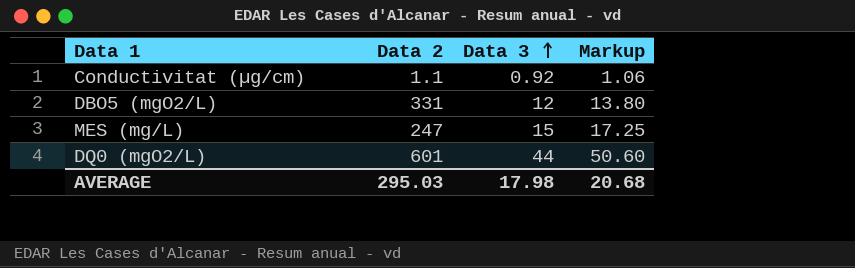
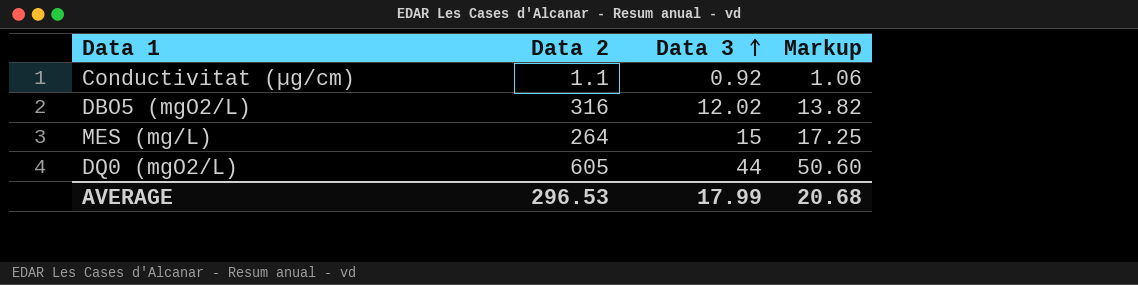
DBO5 (mgO2/L) | Data 2: 331 -> 316
DBO5 (mgO2/L) | Data 3: 12 -> 12.02
DBO5 (mgO2/L) | Markup: 13.80 -> 13.82
MES (mg/L) | Data 2: 247 -> 264
DQ0 (mgO2/L) | Data 2: 601 -> 605
AVERAGE | Data 2: 295.03 -> 296.53
AVERAGE | Data 3: 17.98 -> 17.99

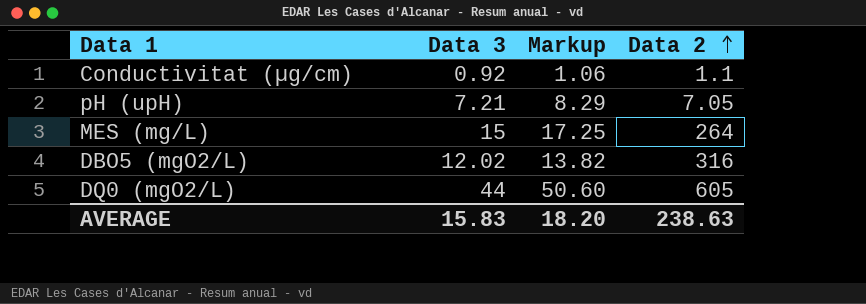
row order: Data 3 ascending -> Data 2 ascending
column Data 2 | position: 2 -> 4
row pH (upH): none -> 7.21 | 8.29 | 7.05
AVERAGE | Data 3: 17.99 -> 15.83
AVERAGE | Markup: 20.68 -> 18.20
AVERAGE | Data 2: 296.53 -> 238.63

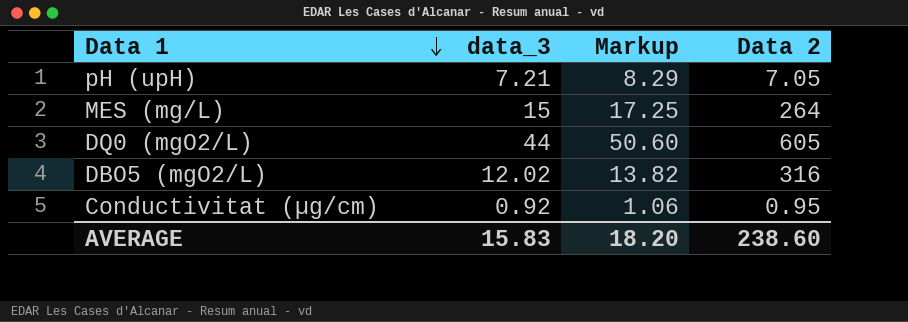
row order: Data 2 ascending -> Data 1 descending
column name: Data 3 -> data_3
Conductivitat (µg/cm) | Data 2: 1.1 -> 0.95
AVERAGE | Data 2: 238.63 -> 238.60

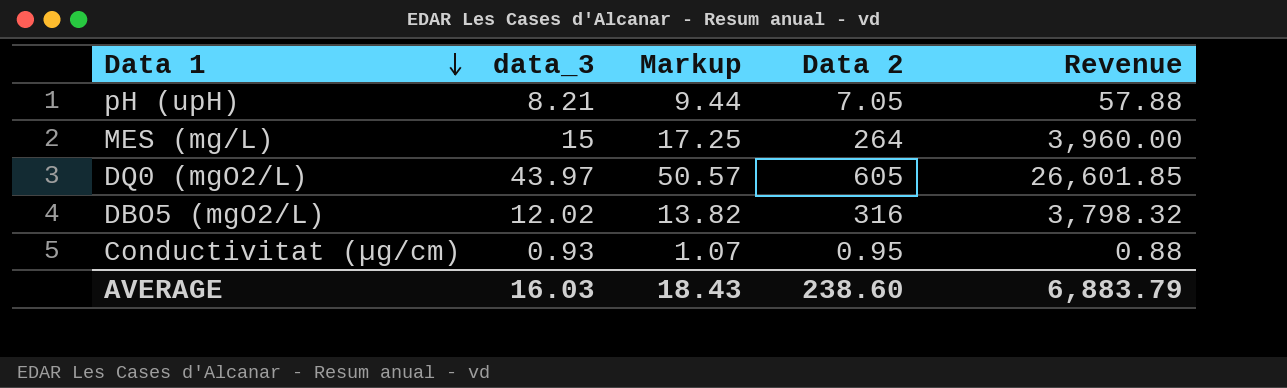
column Revenue | formula: none -> [data_3] * [Data 2]
pH (upH) | data_3: 7.21 -> 8.21
pH (upH) | Markup: 8.29 -> 9.44
DQ0 (mgO2/L) | data_3: 44 -> 43.97
DQ0 (mgO2/L) | Markup: 50.60 -> 50.57
Conductivitat (µg/cm) | data_3: 0.92 -> 0.93
Conductivitat (µg/cm) | Markup: 1.06 -> 1.07
AVERAGE | data_3: 15.83 -> 16.03
AVERAGE | Markup: 18.20 -> 18.43

